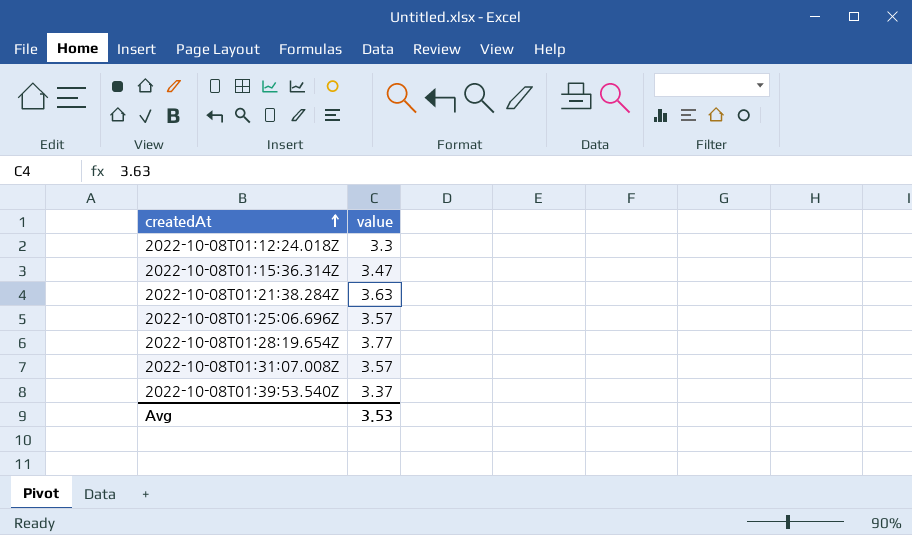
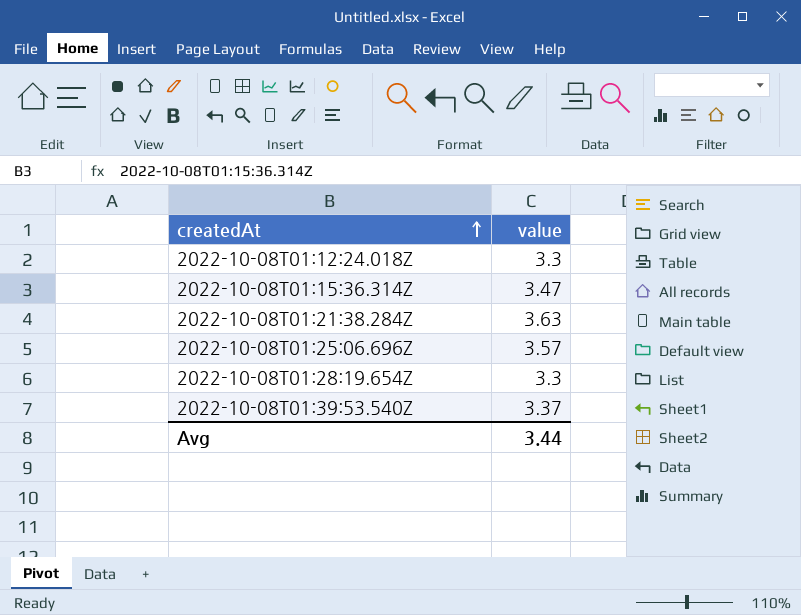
row 2022-10-08T01:31:07.008Z: 3.57 -> none
2022-10-08T01:28:19.654Z | value: 3.77 -> 3.3
Avg | value: 3.53 -> 3.44

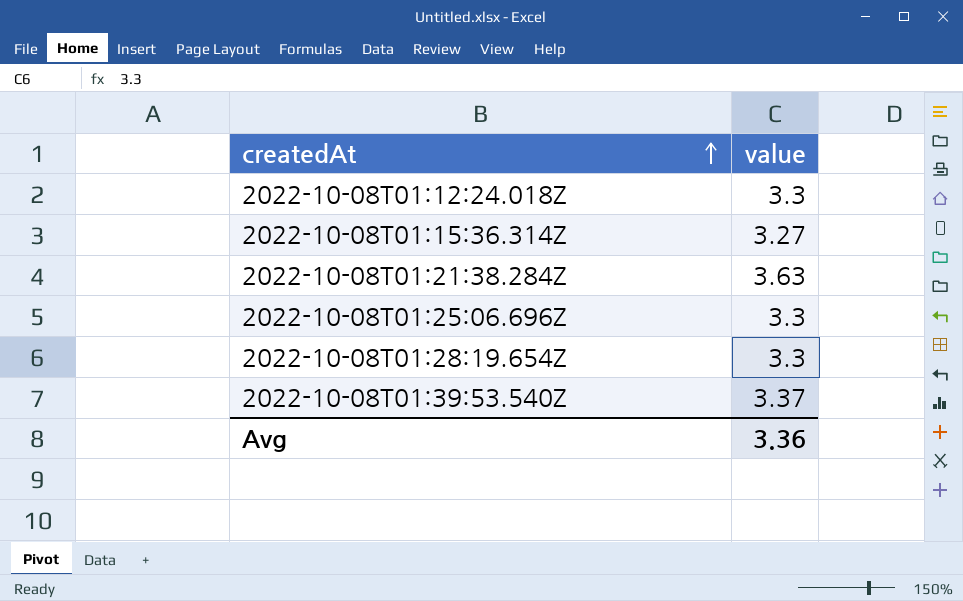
2022-10-08T01:15:36.314Z | value: 3.47 -> 3.27
2022-10-08T01:25:06.696Z | value: 3.57 -> 3.3
Avg | value: 3.44 -> 3.36

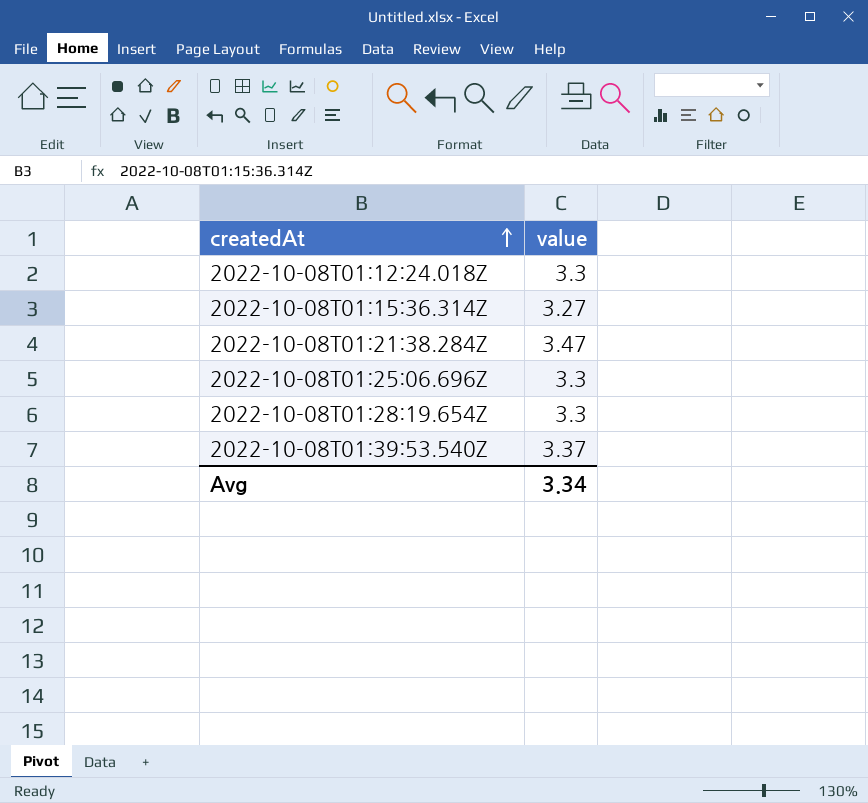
2022-10-08T01:21:38.284Z | value: 3.63 -> 3.47
Avg | value: 3.36 -> 3.34

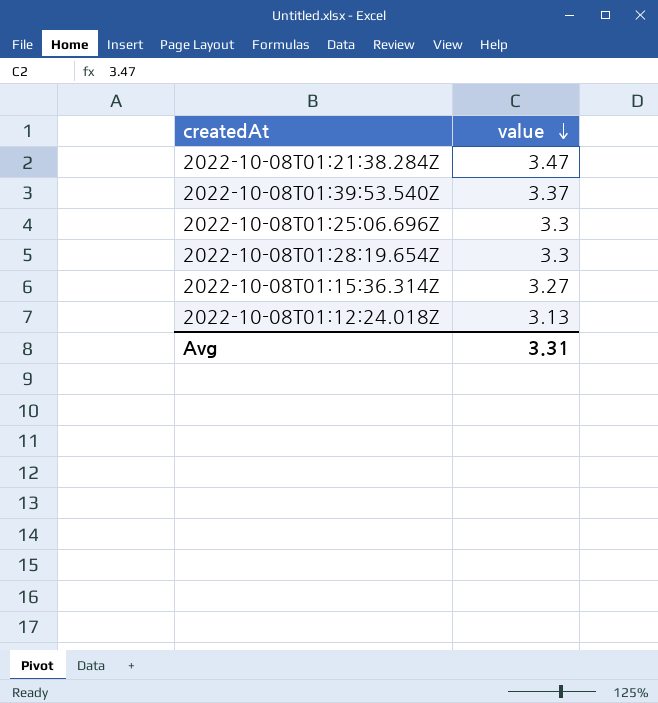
row order: createdAt ascending -> value descending
2022-10-08T01:12:24.018Z | value: 3.3 -> 3.13
Avg | value: 3.34 -> 3.31

